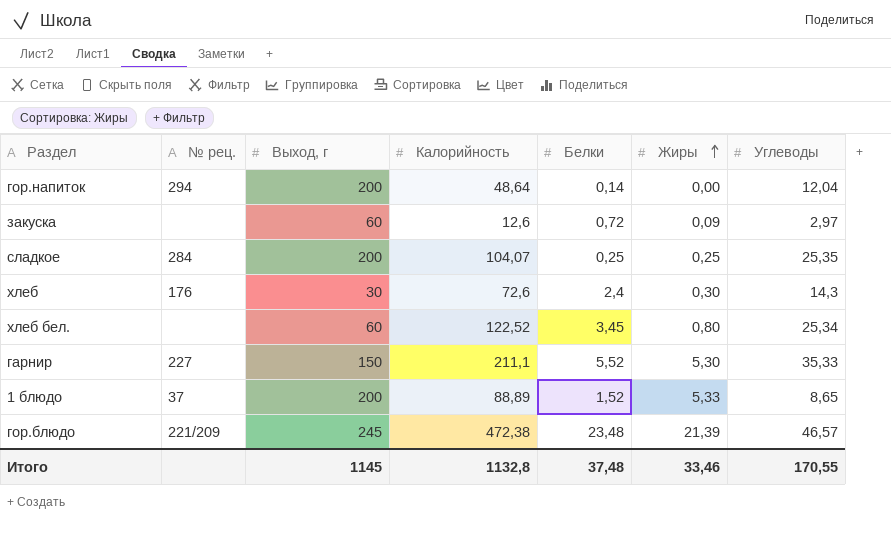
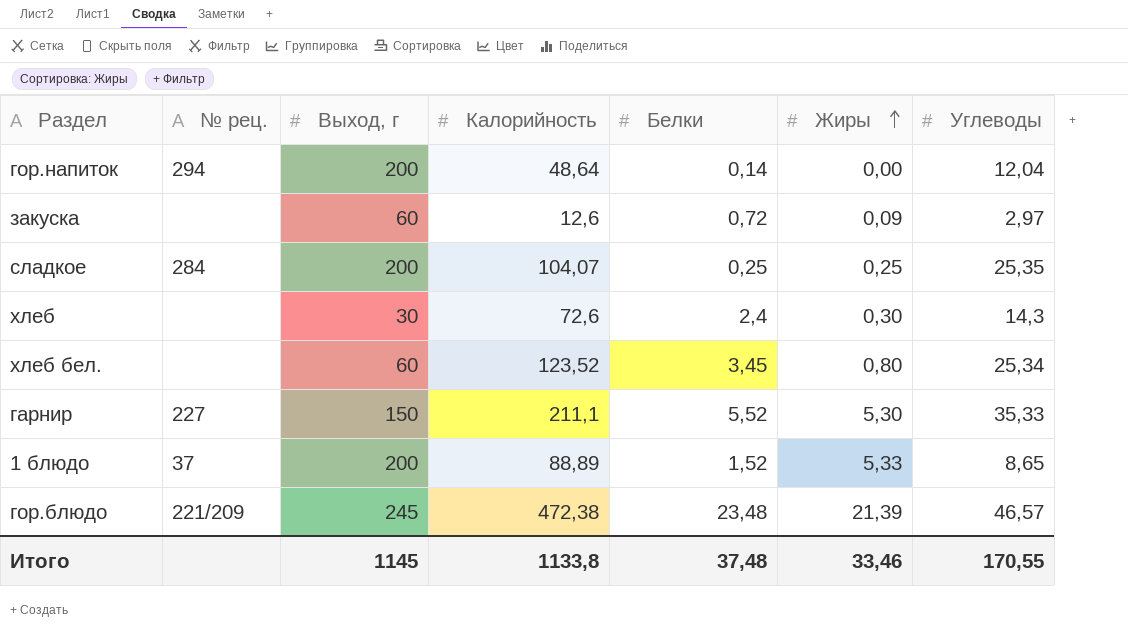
хлеб | № рец.: 176 -> none
хлеб бел. | Калорийность: 122,52 -> 123,52
Итого | Калорийность: 1132,8 -> 1133,8

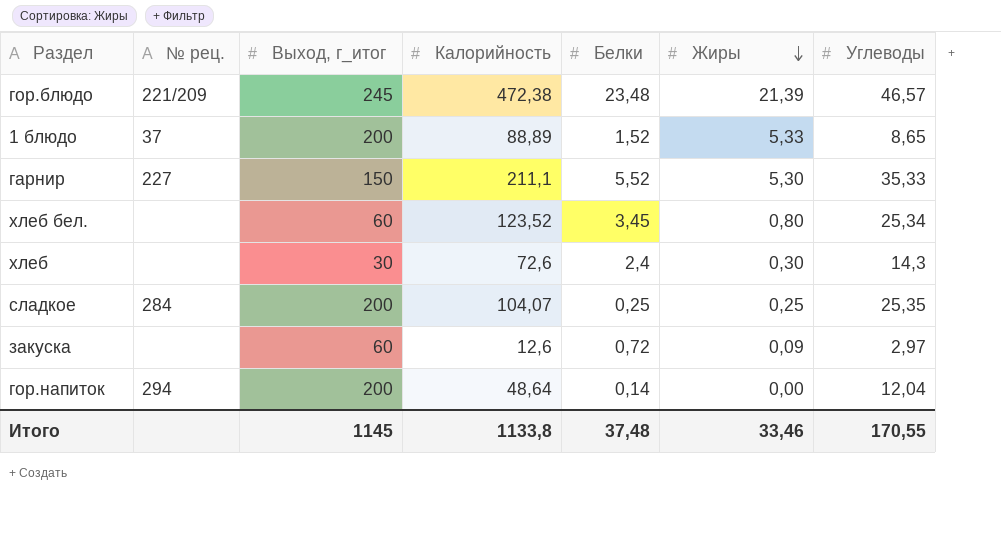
row order: Жиры ascending -> Жиры descending
column name: Выход, г -> Выход, г_итог

